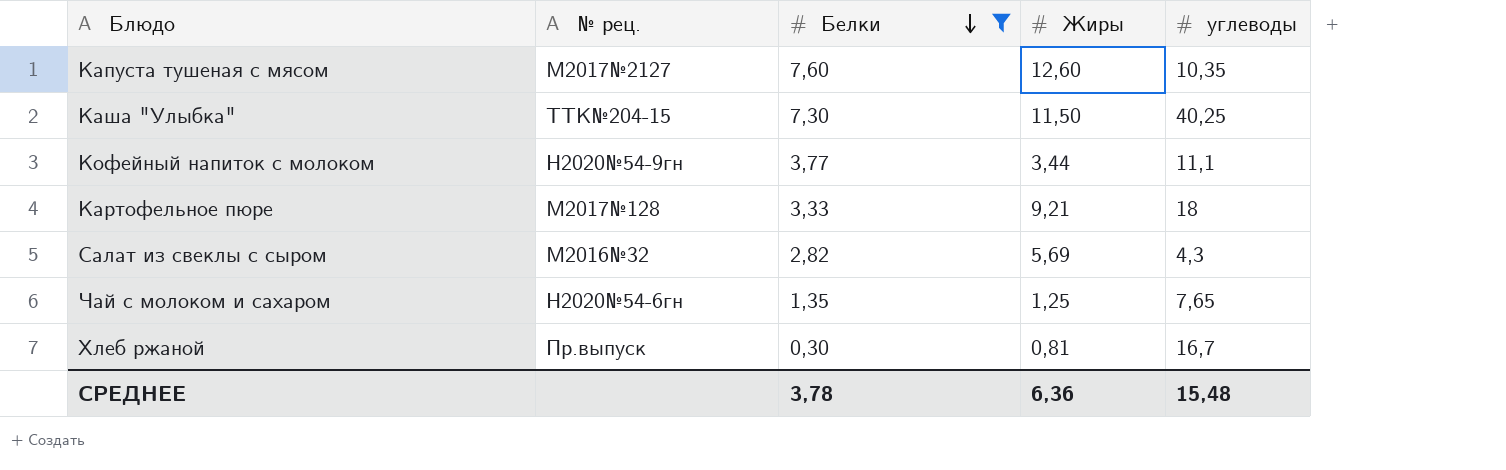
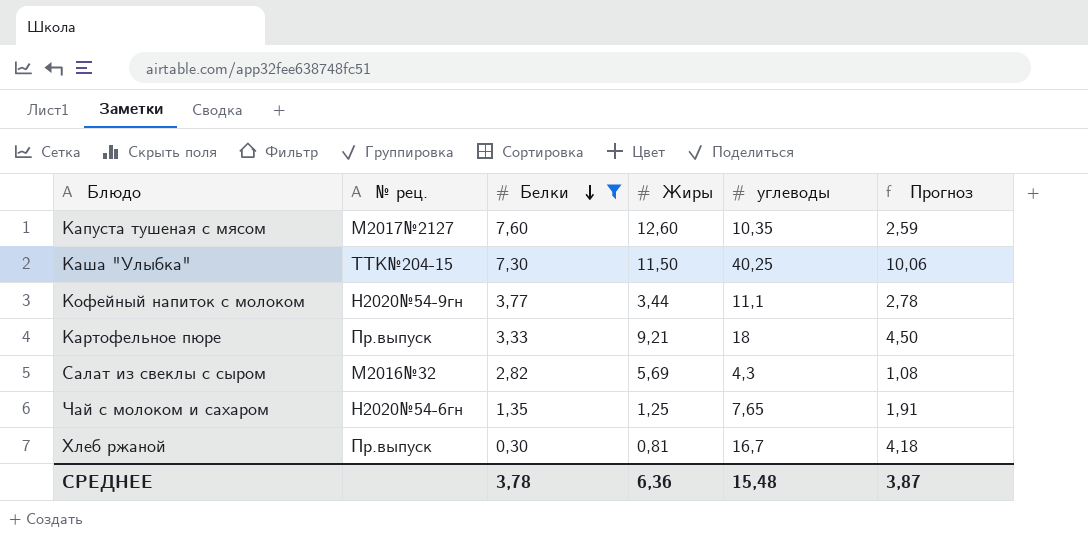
column Прогноз | formula: none -> [углеводы] * 0,25
Картофельное пюре | № рец.: М2017№128 -> Пр.выпуск

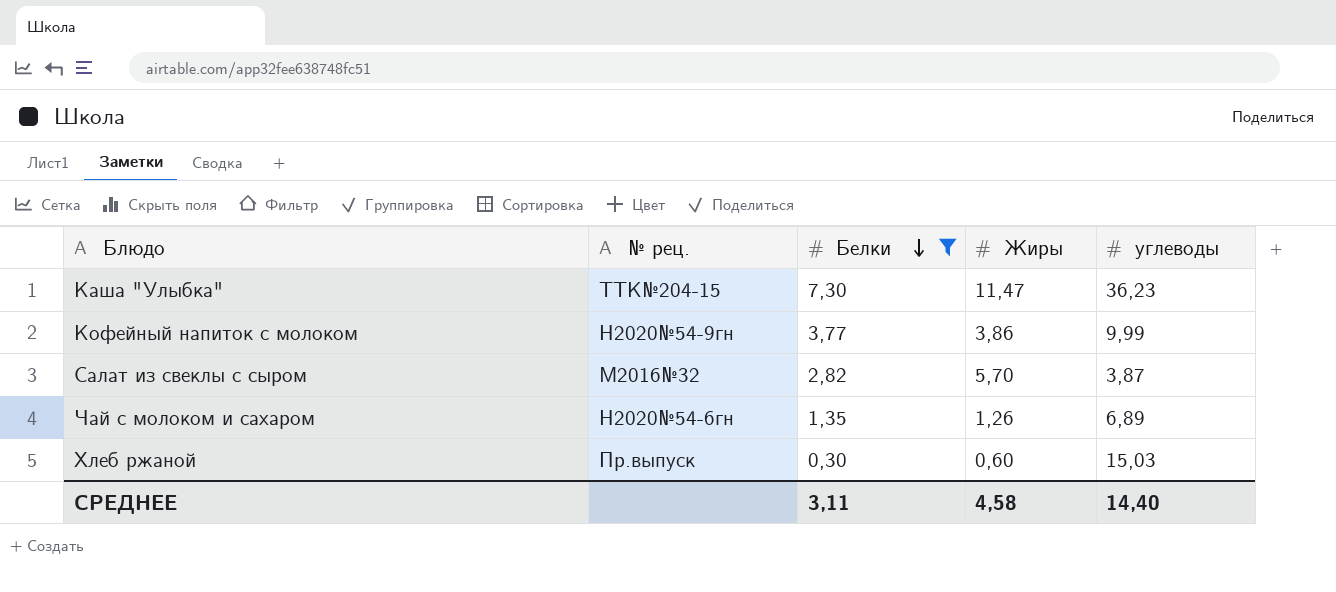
column Прогноз | formula: [углеводы] * 0,25 -> none
row Капуста тушеная с мясом: М2017№2127 | 7,60 | 12,60 | 10,35 | 2,59 -> none
row Картофельное пюре: Пр.выпуск | 3,33 | 9,21 | 18 | 4,50 -> none
Каша "Улыбка" | Жиры: 11,50 -> 11,47
Каша "Улыбка" | углеводы: 40,25 -> 36,23
Кофейный напиток с молоком | Жиры: 3,44 -> 3,86
Кофейный напиток с молоком | углеводы: 11,1 -> 9,99
Салат из свеклы с сыром | Жиры: 5,69 -> 5,70
Салат из свеклы с сыром | углеводы: 4,3 -> 3,87
Чай с молоком и сахаром | Жиры: 1,25 -> 1,26
Чай с молоком и сахаром | углеводы: 7,65 -> 6,89
Хлеб ржаной | Жиры: 0,81 -> 0,60
Хлеб ржаной | углеводы: 16,7 -> 15,03
СРЕДНЕЕ | Белки: 3,78 -> 3,11
СРЕДНЕЕ | Жиры: 6,36 -> 4,58
СРЕДНЕЕ | углеводы: 15,48 -> 14,40

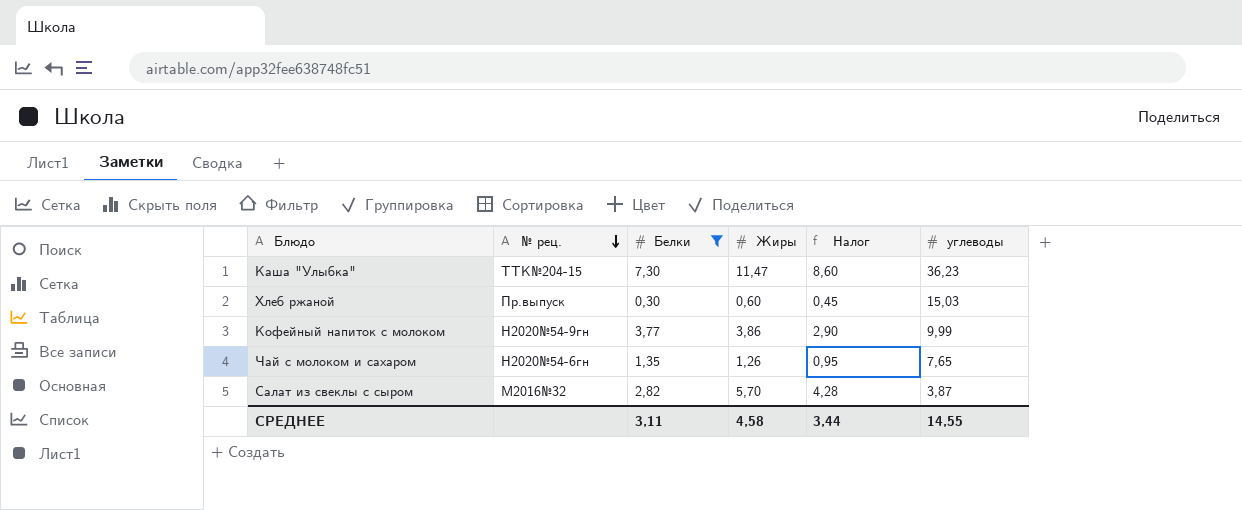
row order: Белки descending -> № рец. descending
column Налог | formula: none -> [Жиры] * 0,75
Чай с молоком и сахаром | углеводы: 6,89 -> 7,65
СРЕДНЕЕ | углеводы: 14,40 -> 14,55

